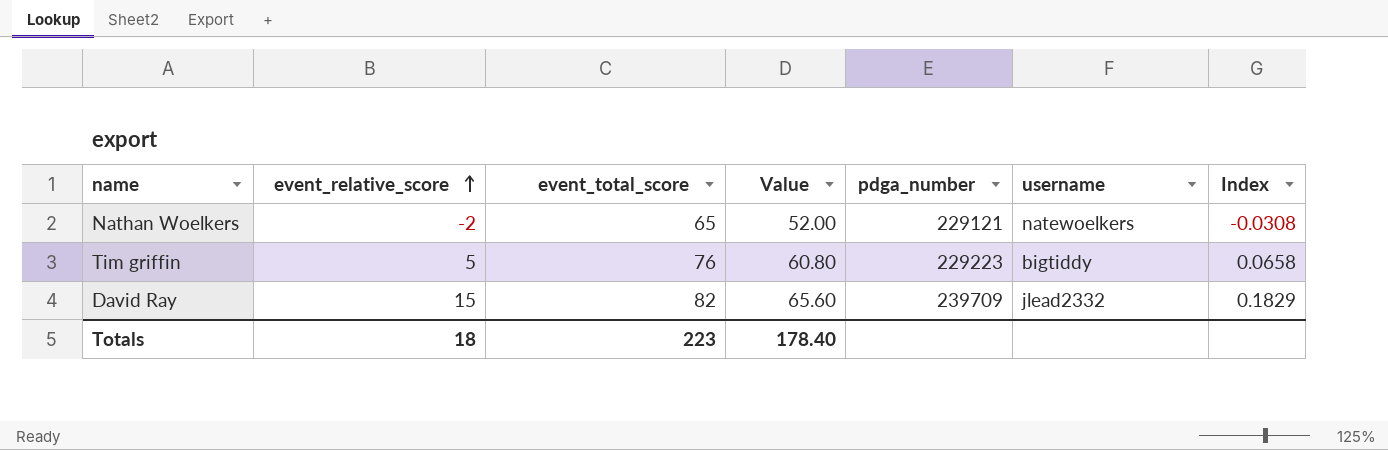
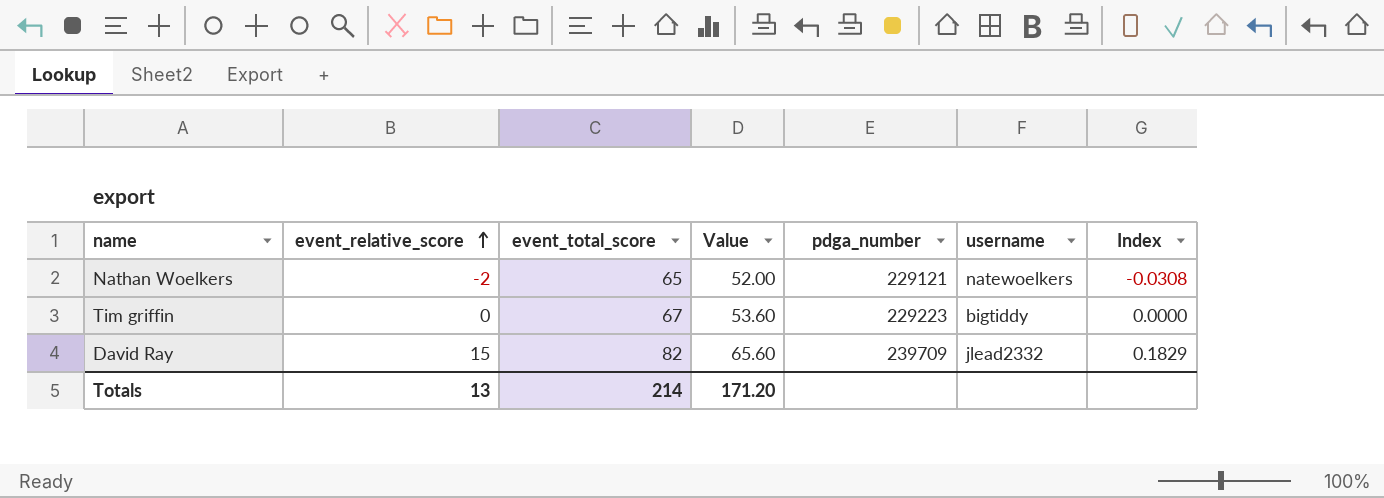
Tim griffin | event_relative_score: 5 -> 0
Tim griffin | event_total_score: 76 -> 67
Tim griffin | Value: 60.80 -> 53.60
Tim griffin | Index: 0.0658 -> 0.0000
Totals | event_relative_score: 18 -> 13
Totals | event_total_score: 223 -> 214
Totals | Value: 178.40 -> 171.20

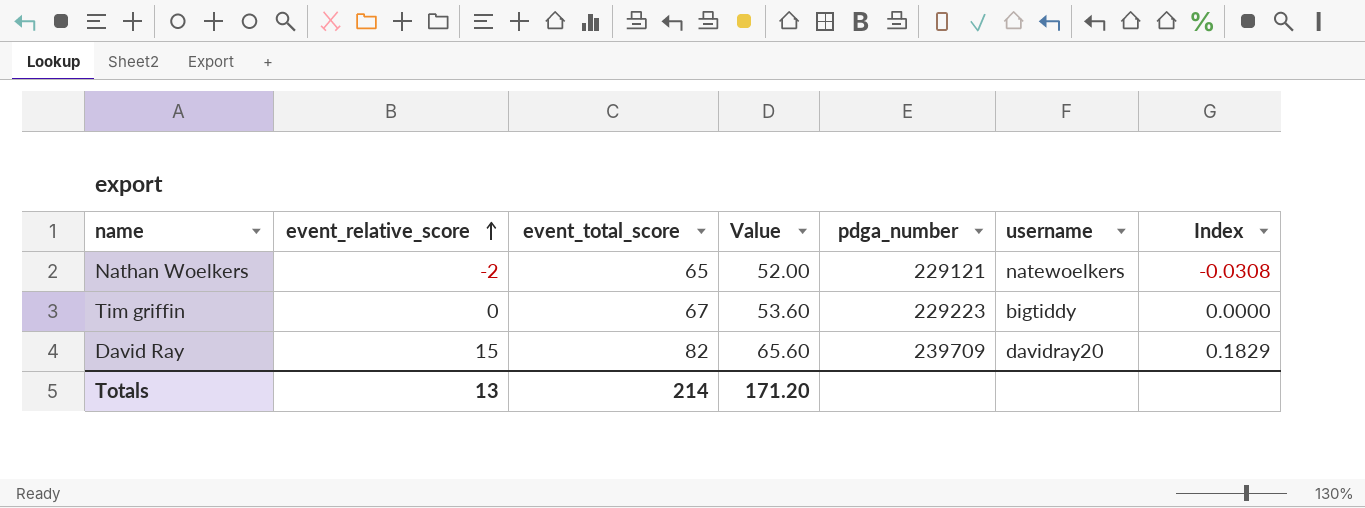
David Ray | username: jlead2332 -> davidray20

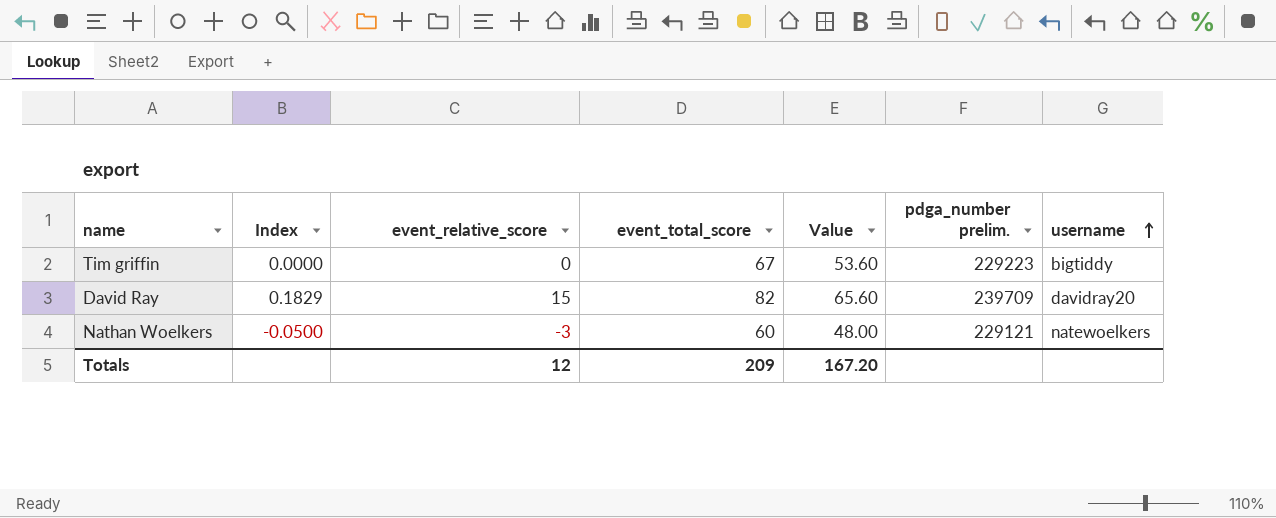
row order: event_relative_score ascending -> username ascending
column Index | position: 7 -> 2
column name: pdga_number -> pdga_number prelim.
Nathan Woelkers | Index: -0.0308 -> -0.0500
Nathan Woelkers | event_relative_score: -2 -> -3
Nathan Woelkers | event_total_score: 65 -> 60
Nathan Woelkers | Value: 52.00 -> 48.00
Totals | event_relative_score: 13 -> 12
Totals | event_total_score: 214 -> 209
Totals | Value: 171.20 -> 167.20

